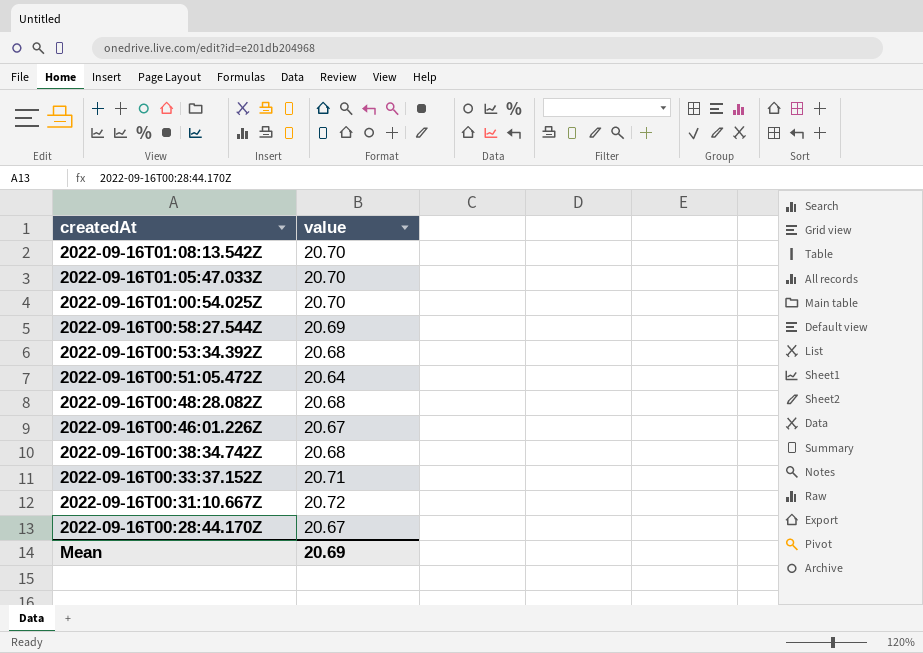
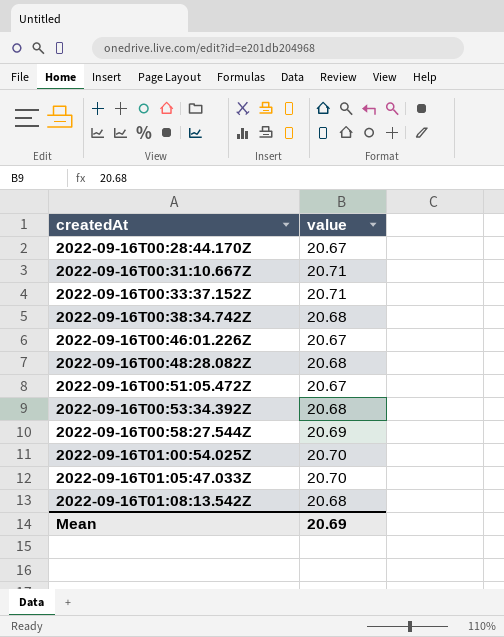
row order: createdAt descending -> createdAt ascending
2022-09-16T00:31:10.667Z | value: 20.72 -> 20.71
2022-09-16T00:51:05.472Z | value: 20.64 -> 20.67
2022-09-16T01:08:13.542Z | value: 20.70 -> 20.68

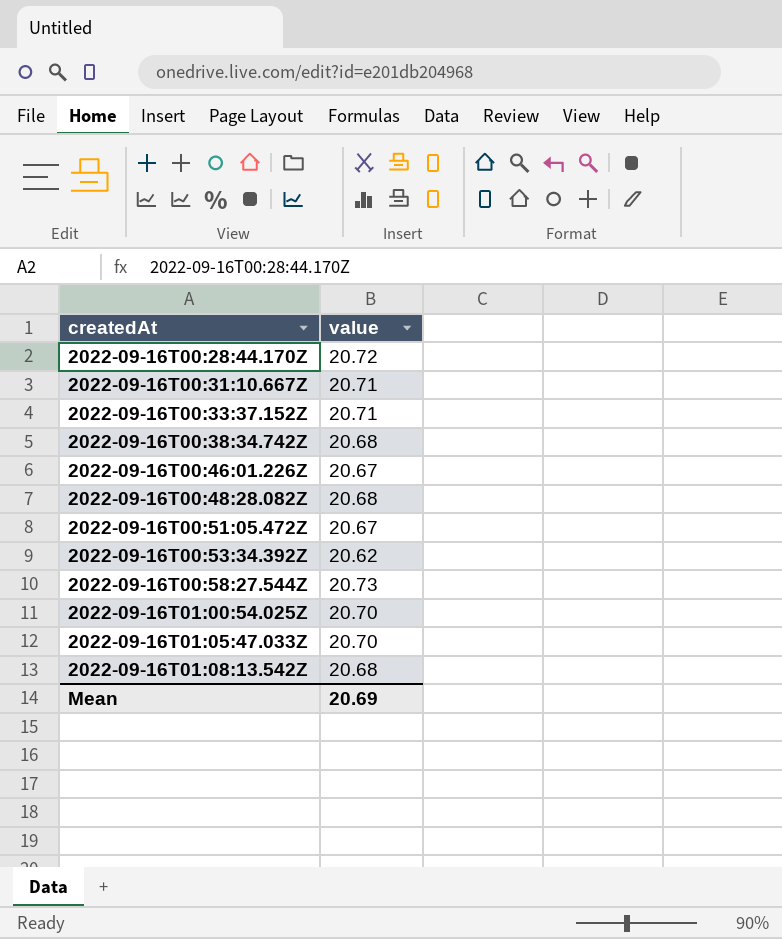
2022-09-16T00:28:44.170Z | value: 20.67 -> 20.72
2022-09-16T00:53:34.392Z | value: 20.68 -> 20.62
2022-09-16T00:58:27.544Z | value: 20.69 -> 20.73

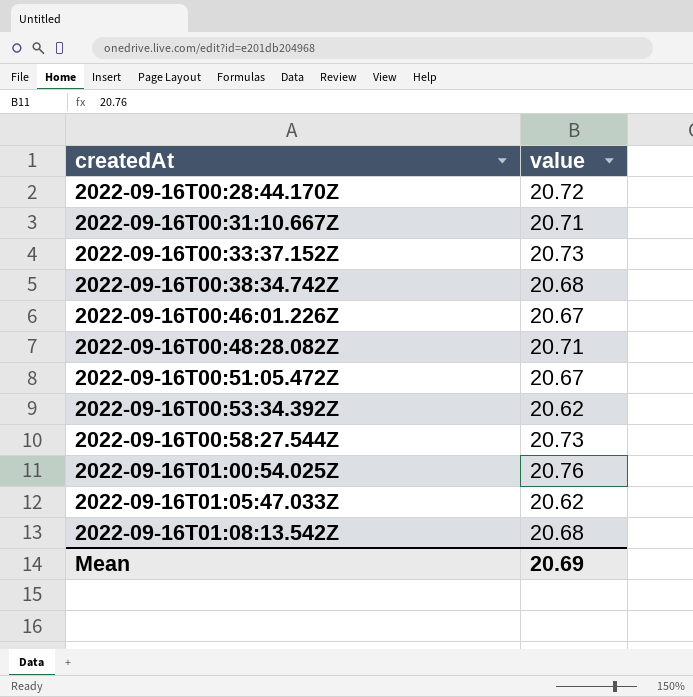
2022-09-16T00:33:37.152Z | value: 20.71 -> 20.73
2022-09-16T00:48:28.082Z | value: 20.68 -> 20.71
2022-09-16T01:00:54.025Z | value: 20.70 -> 20.76
2022-09-16T01:05:47.033Z | value: 20.70 -> 20.62

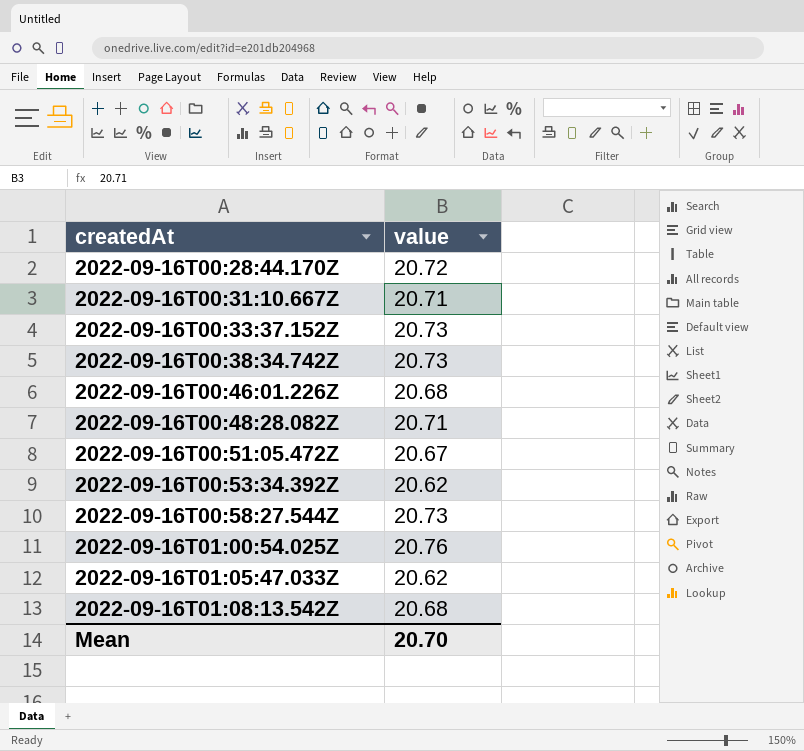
2022-09-16T00:38:34.742Z | value: 20.68 -> 20.73
2022-09-16T00:46:01.226Z | value: 20.67 -> 20.68
Mean | value: 20.69 -> 20.70

